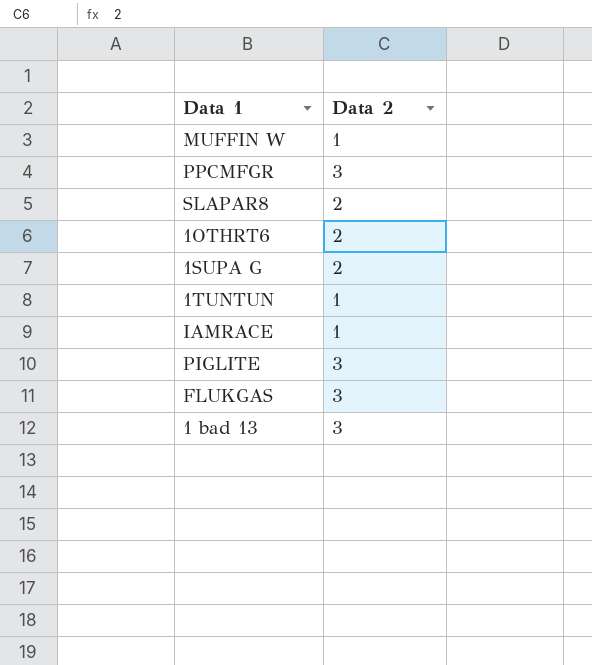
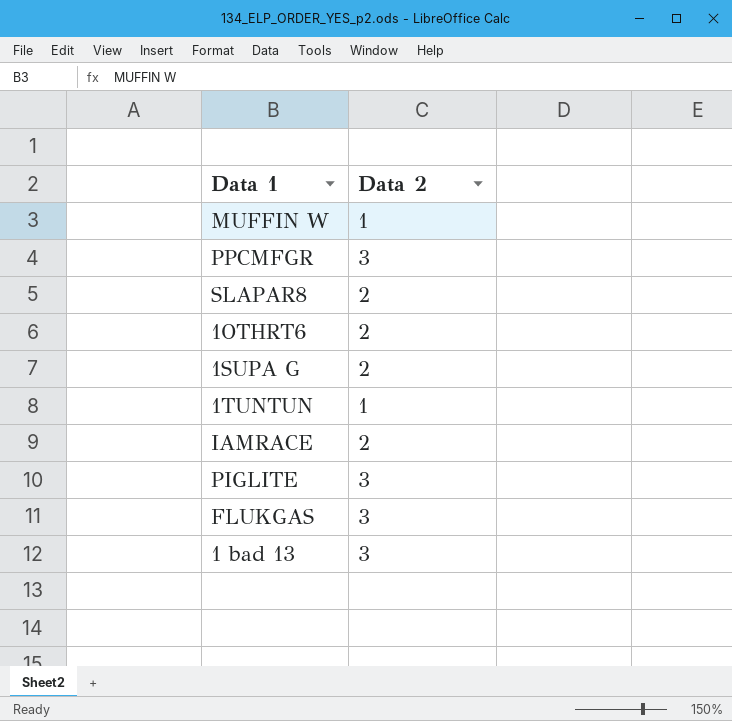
IAMRACE | Data 2: 1 -> 2

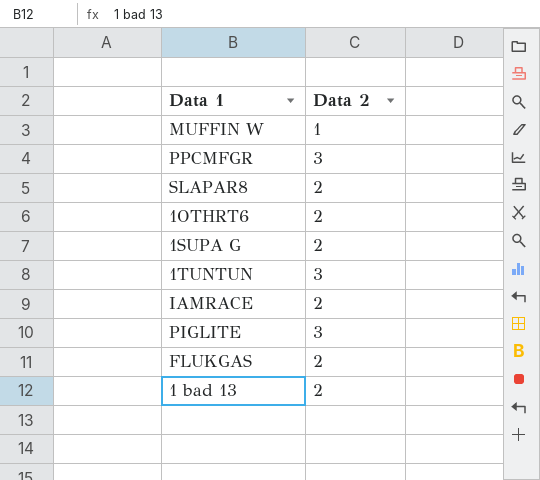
1TUNTUN | Data 2: 1 -> 3
FLUKGAS | Data 2: 3 -> 2
1 bad 13 | Data 2: 3 -> 2

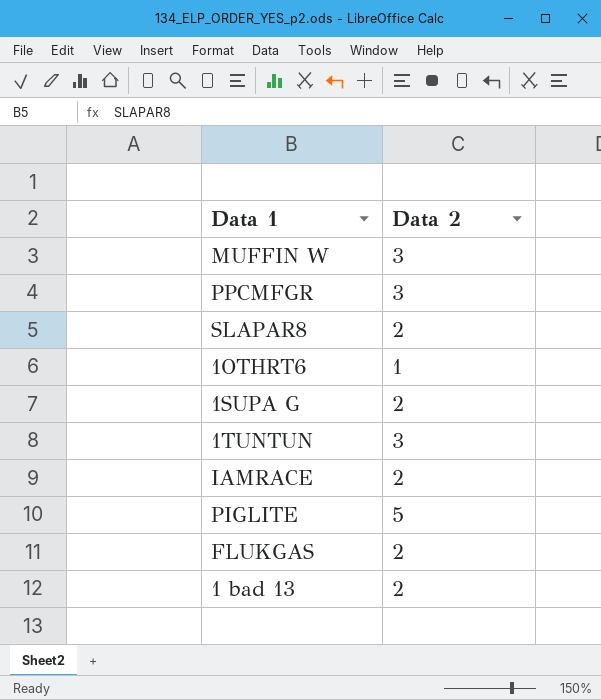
MUFFIN W | Data 2: 1 -> 3
1OTHRT6 | Data 2: 2 -> 1
PIGLITE | Data 2: 3 -> 5

